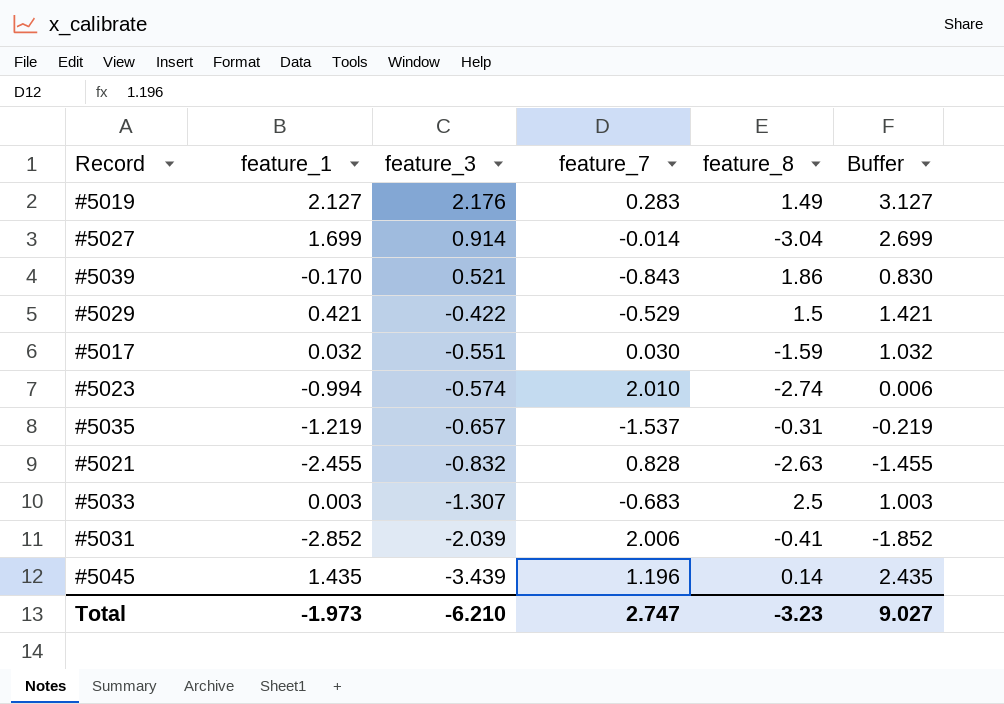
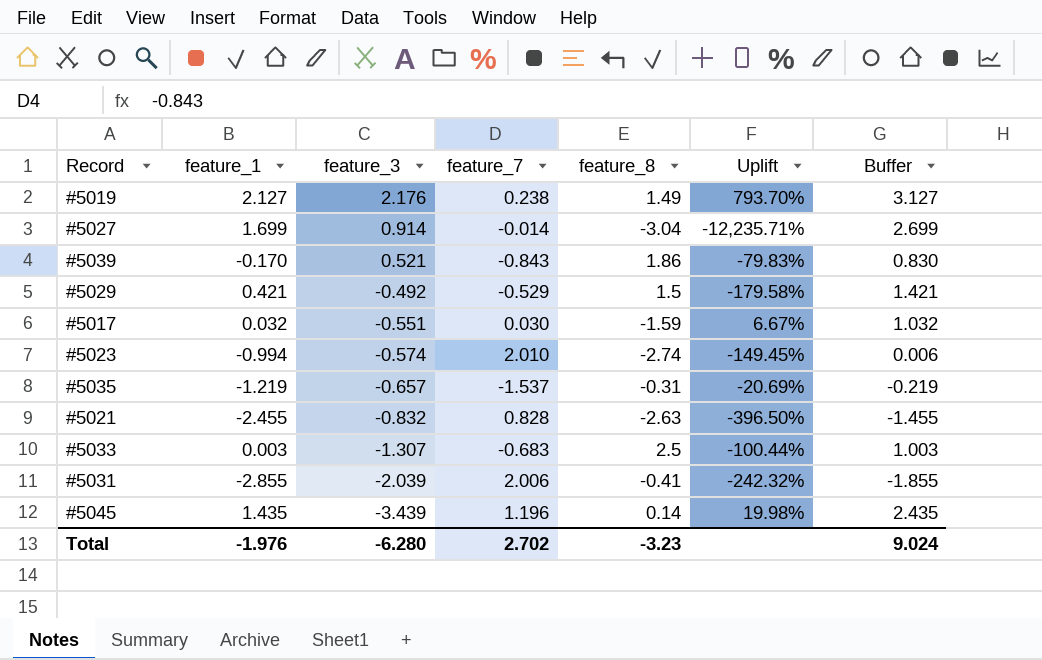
column Uplift | formula: none -> ([feature_1] - [feature_7]) / [feature_7]
#5019 | feature_7: 0.283 -> 0.238
#5029 | feature_3: -0.422 -> -0.492
#5031 | feature_1: -2.852 -> -2.855
#5031 | Buffer: -1.852 -> -1.855
Total | feature_1: -1.973 -> -1.976
Total | feature_3: -6.210 -> -6.280
Total | feature_7: 2.747 -> 2.702
Total | Buffer: 9.027 -> 9.024

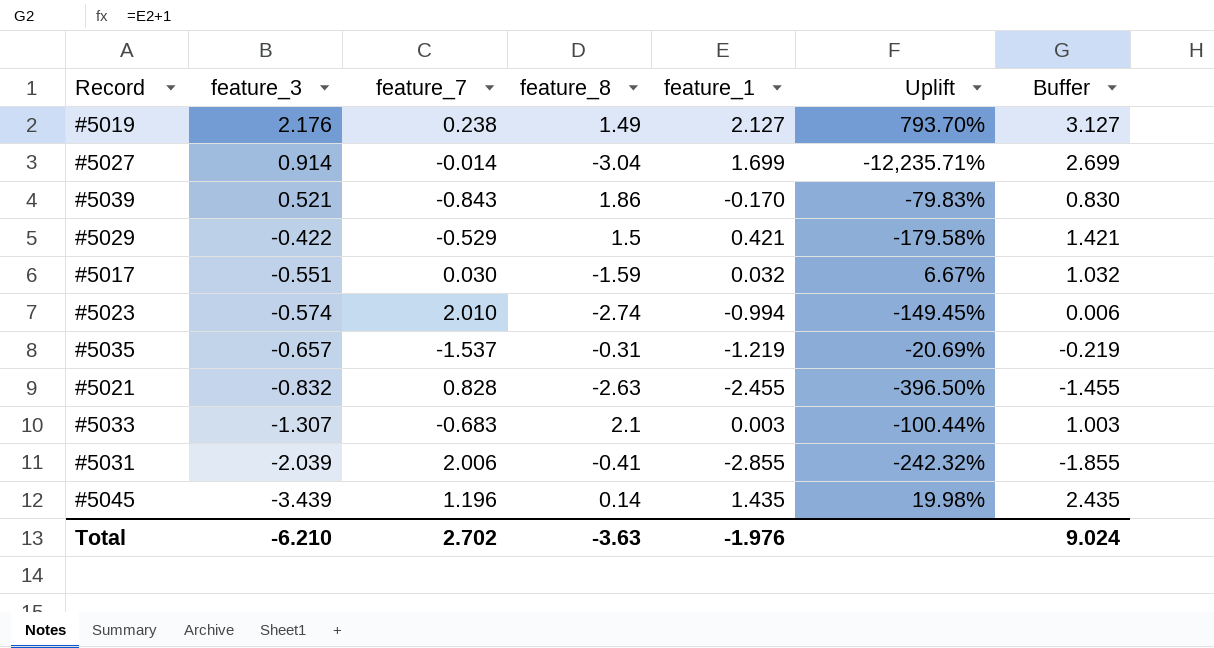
column feature_1 | position: 2 -> 5
#5029 | feature_3: -0.492 -> -0.422
#5033 | feature_8: 2.5 -> 2.1
Total | feature_3: -6.280 -> -6.210
Total | feature_8: -3.23 -> -3.63

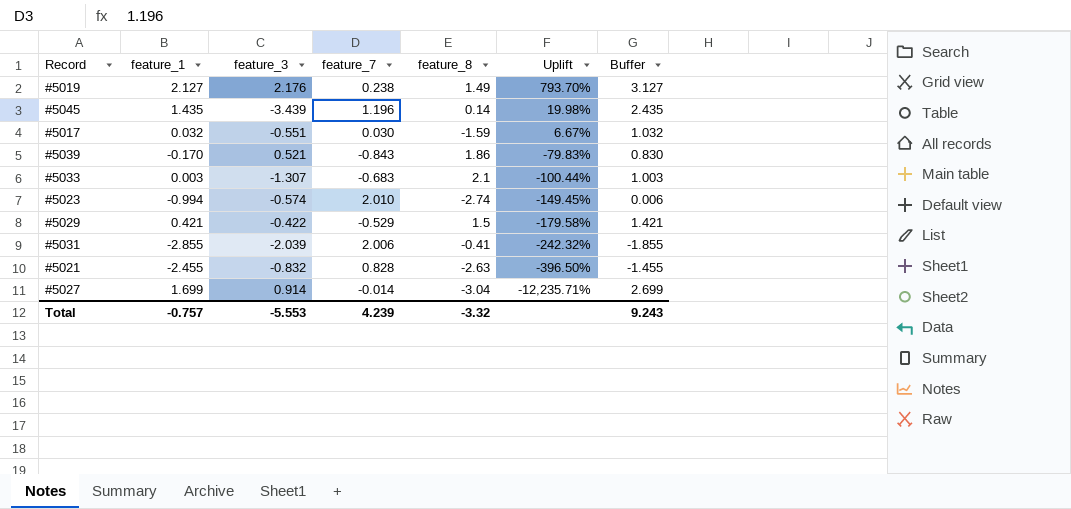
row order: feature_3 descending -> Uplift descending
column feature_1 | position: 5 -> 2
row #5035: -0.657 | -1.537 | -0.31 | -1.219 | -20.69% | -0.219 -> none
Total | feature_1: -1.976 -> -0.757
Total | feature_3: -6.210 -> -5.553
Total | feature_7: 2.702 -> 4.239
Total | feature_8: -3.63 -> -3.32
Total | Buffer: 9.024 -> 9.243

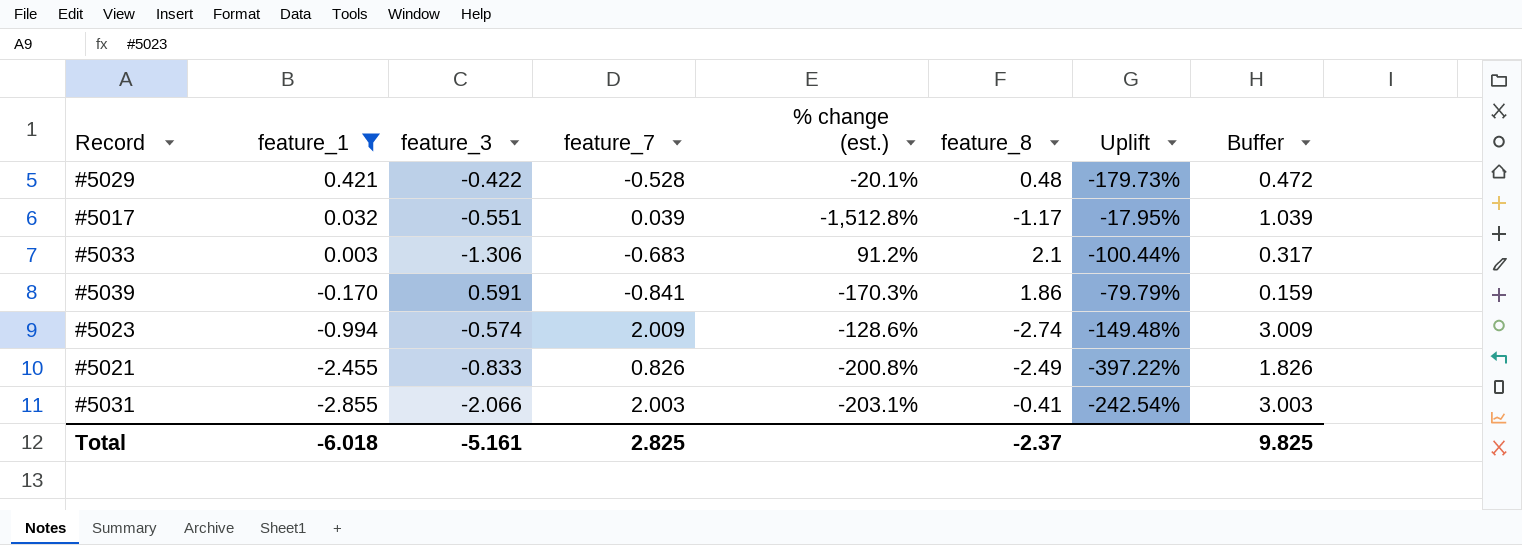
filter: none -> feature_1 <= 0.421
row order: Uplift descending -> feature_1 descending
column % change (est.) | formula: none -> ([feature_3] - [feature_7]) / [feature_7]
column Buffer | formula: [feature_1] + 1 -> [feature_7] + 1
#5029 | feature_7: -0.529 -> -0.528
#5029 | feature_8: 1.5 -> 0.48
#5029 | Uplift: -179.58% -> -179.73%
#5017 | feature_7: 0.030 -> 0.039
#5017 | feature_8: -1.59 -> -1.17
#5017 | Uplift: 6.67% -> -17.95%
#5033 | feature_3: -1.307 -> -1.306
#5039 | feature_3: 0.521 -> 0.591
#5039 | feature_7: -0.843 -> -0.841
#5039 | Uplift: -79.83% -> -79.79%
#5023 | feature_7: 2.010 -> 2.009
#5023 | Uplift: -149.45% -> -149.48%
#5021 | feature_3: -0.832 -> -0.833
#5021 | feature_7: 0.828 -> 0.826
#5021 | feature_8: -2.63 -> -2.49
#5021 | Uplift: -396.50% -> -397.22%
#5031 | feature_3: -2.039 -> -2.066
#5031 | feature_7: 2.006 -> 2.003
#5031 | Uplift: -242.32% -> -242.54%
Total | feature_1: -0.757 -> -6.018
Total | feature_3: -5.553 -> -5.161
Total | feature_7: 4.239 -> 2.825
Total | feature_8: -3.32 -> -2.37
Total | Buffer: 9.243 -> 9.825

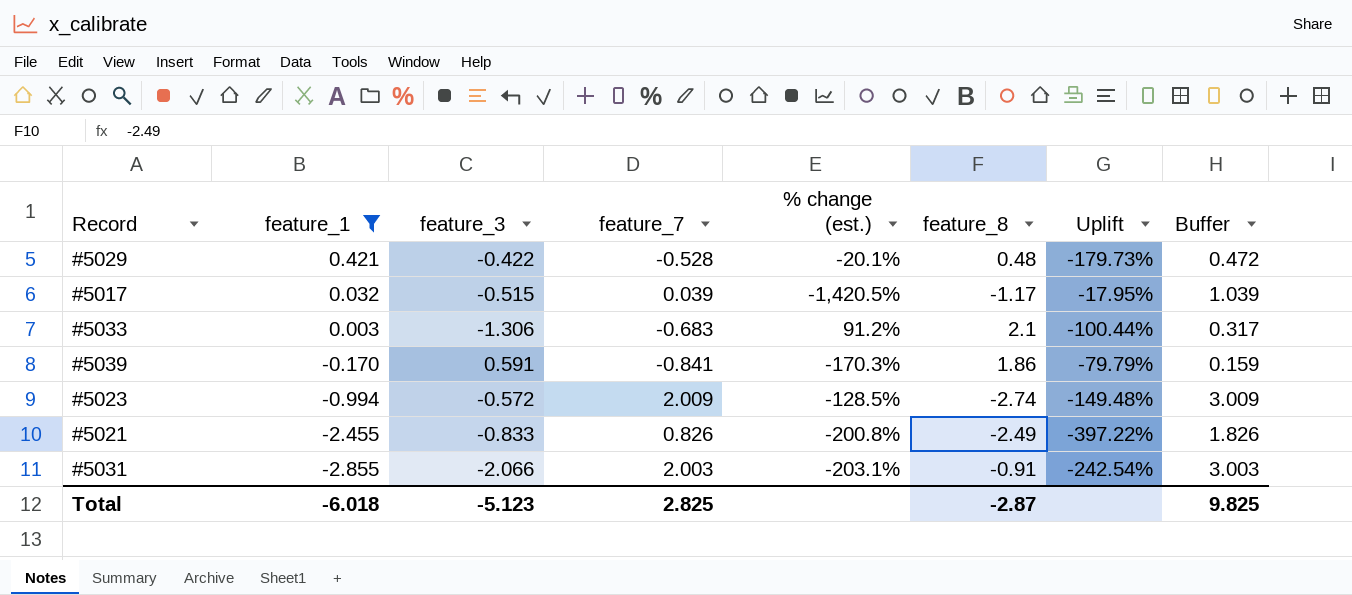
#5017 | feature_3: -0.551 -> -0.515
#5017 | % change (est.): -1,512.8% -> -1,420.5%
#5023 | feature_3: -0.574 -> -0.572
#5023 | % change (est.): -128.6% -> -128.5%
#5031 | feature_8: -0.41 -> -0.91
Total | feature_3: -5.161 -> -5.123
Total | feature_8: -2.37 -> -2.87

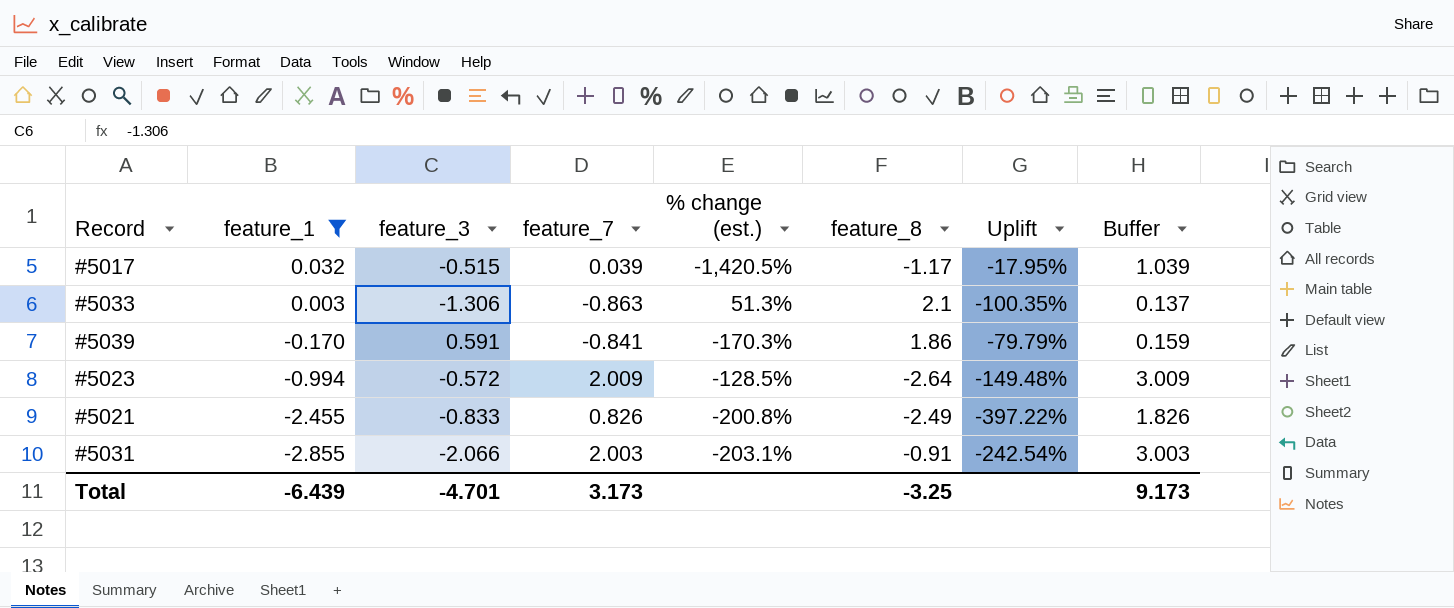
row #5029: 0.421 | -0.422 | -0.528 | -20.1% | 0.48 | -179.73% | 0.472 -> none
#5033 | feature_7: -0.683 -> -0.863
#5033 | % change (est.): 91.2% -> 51.3%
#5033 | Uplift: -100.44% -> -100.35%
#5033 | Buffer: 0.317 -> 0.137
#5023 | feature_8: -2.74 -> -2.64
Total | feature_1: -6.018 -> -6.439
Total | feature_3: -5.123 -> -4.701
Total | feature_7: 2.825 -> 3.173
Total | feature_8: -2.87 -> -3.25
Total | Buffer: 9.825 -> 9.173

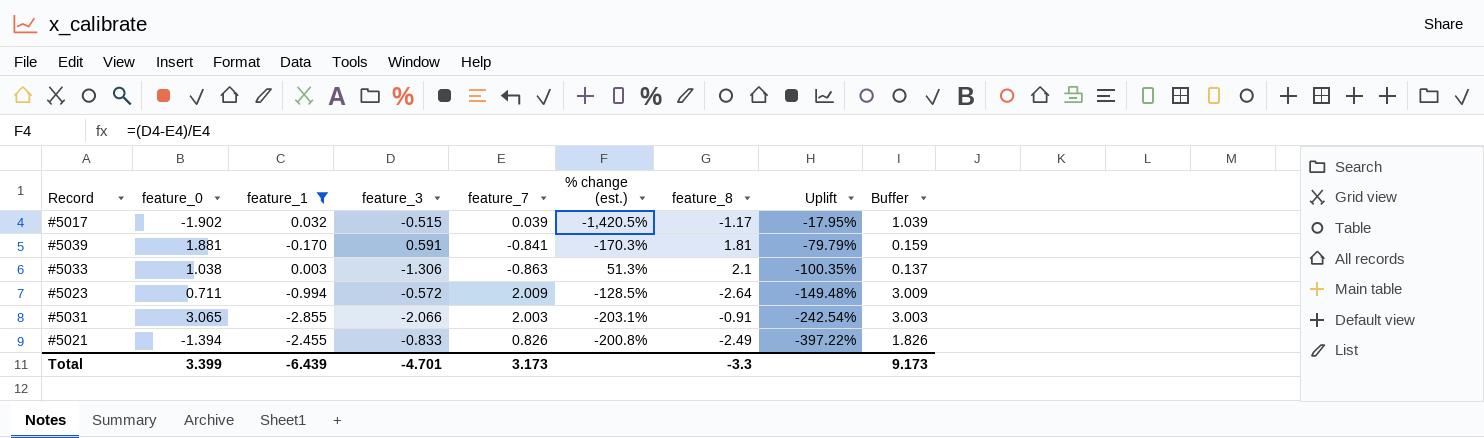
row order: feature_1 descending -> Uplift descending
column feature_0 | position: none -> 2
#5039 | feature_8: 1.86 -> 1.81
Total | feature_8: -3.25 -> -3.3

